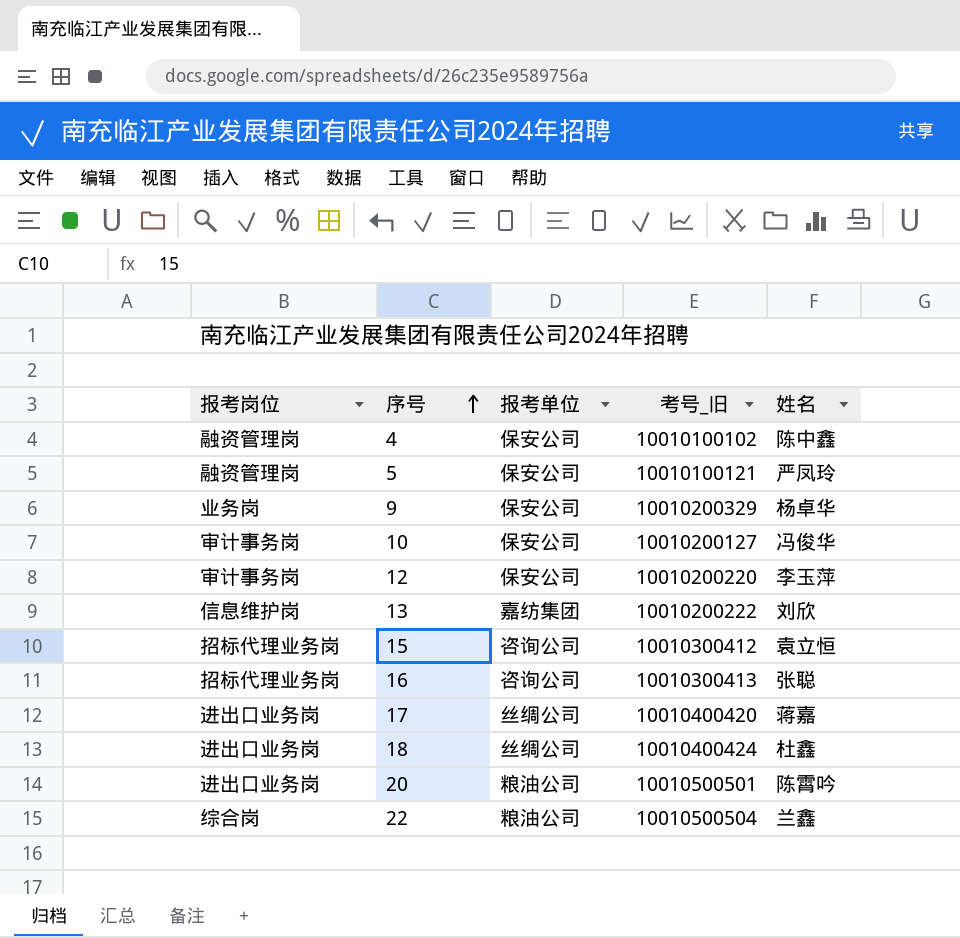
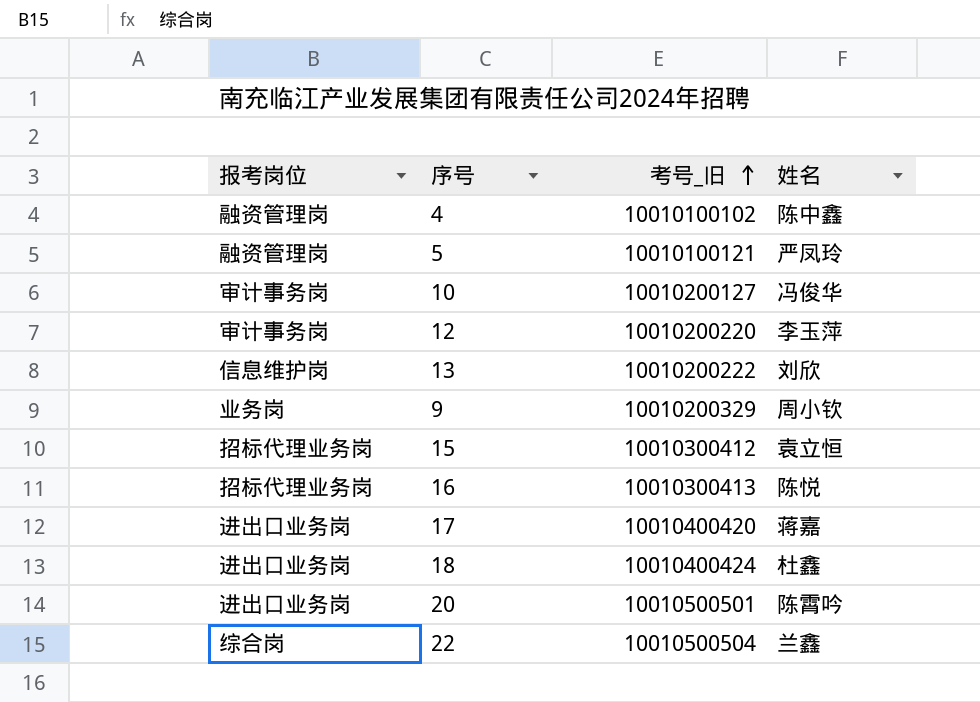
row order: 序号 ascending -> 考号_旧 ascending
column 报考单位 | position: 3 -> none
9 | 姓名: 杨卓华 -> 周小钦
16 | 姓名: 张聪 -> 陈悦

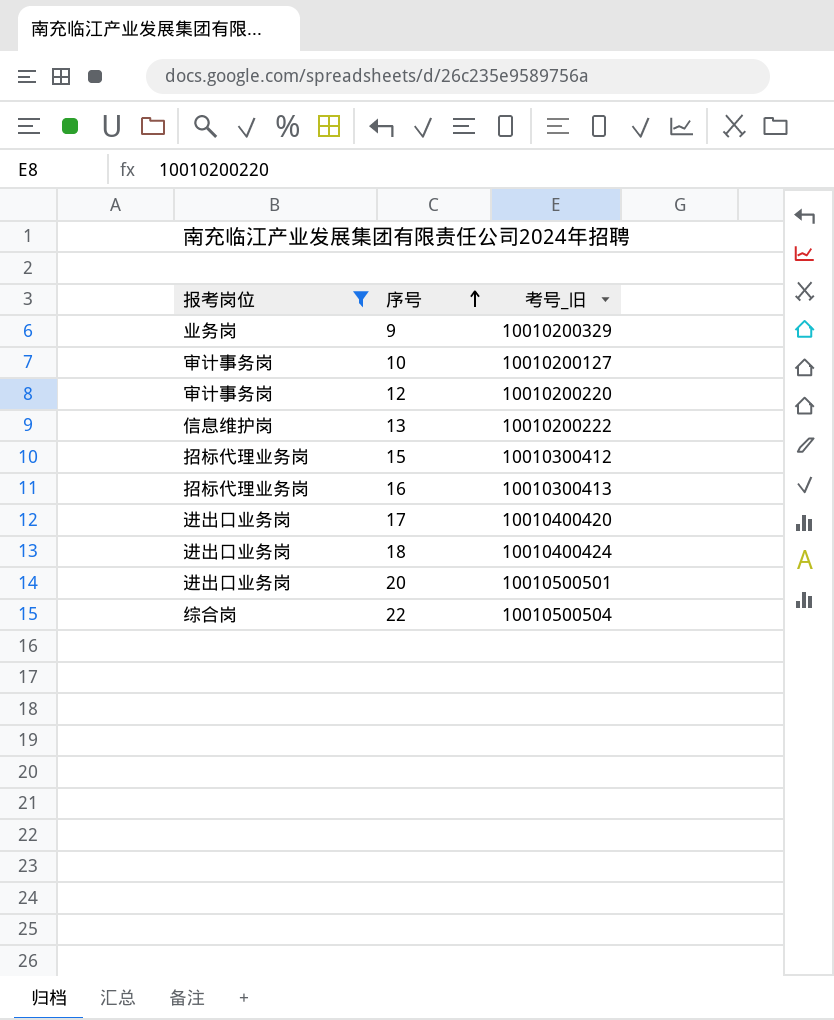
filter: none -> 报考岗位 != 融资管理岗
row order: 考号_旧 ascending -> 序号 ascending
column 姓名 | position: 4 -> none

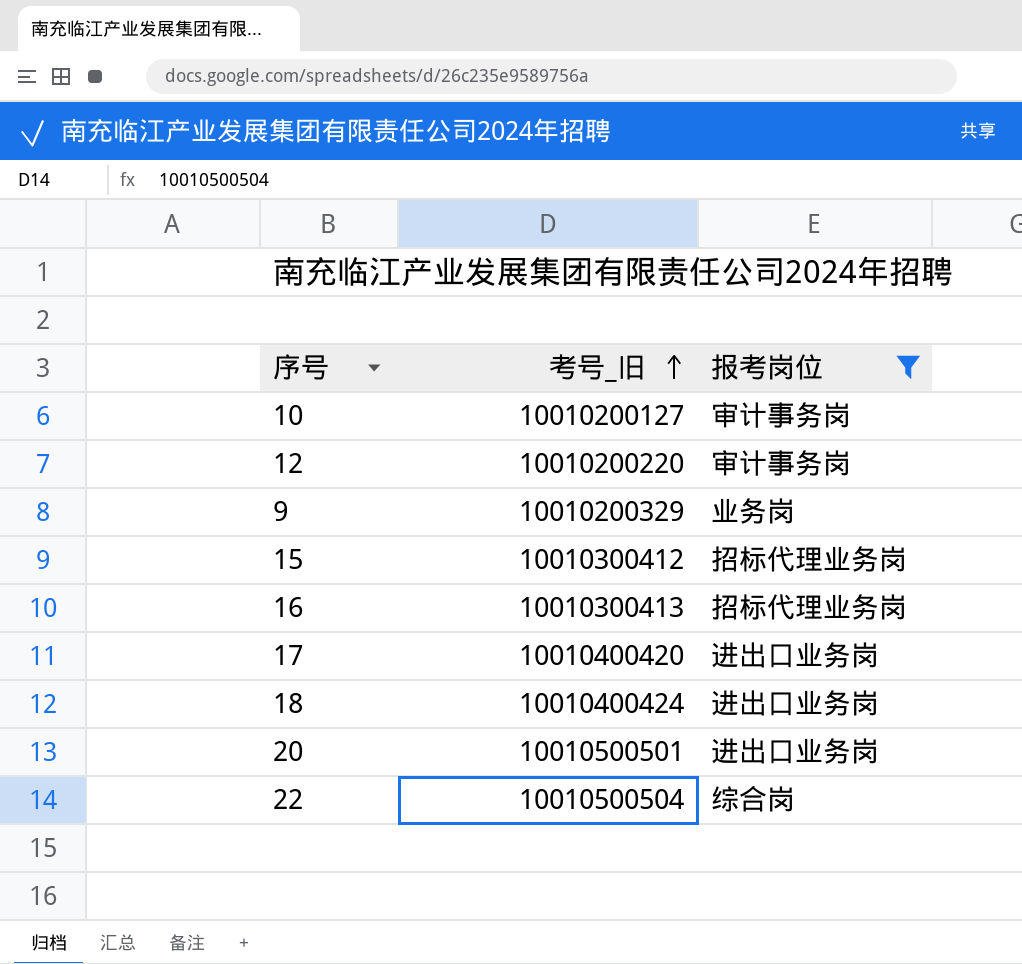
row order: 序号 ascending -> 考号_旧 ascending
column 报考岗位 | position: 1 -> 3
row 13: 信息维护岗 | 10010200222 -> none

